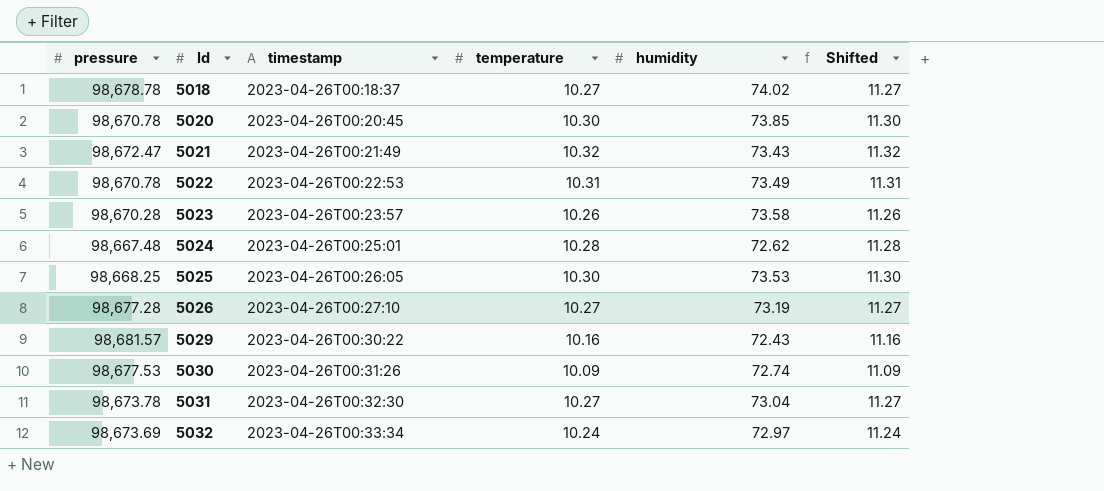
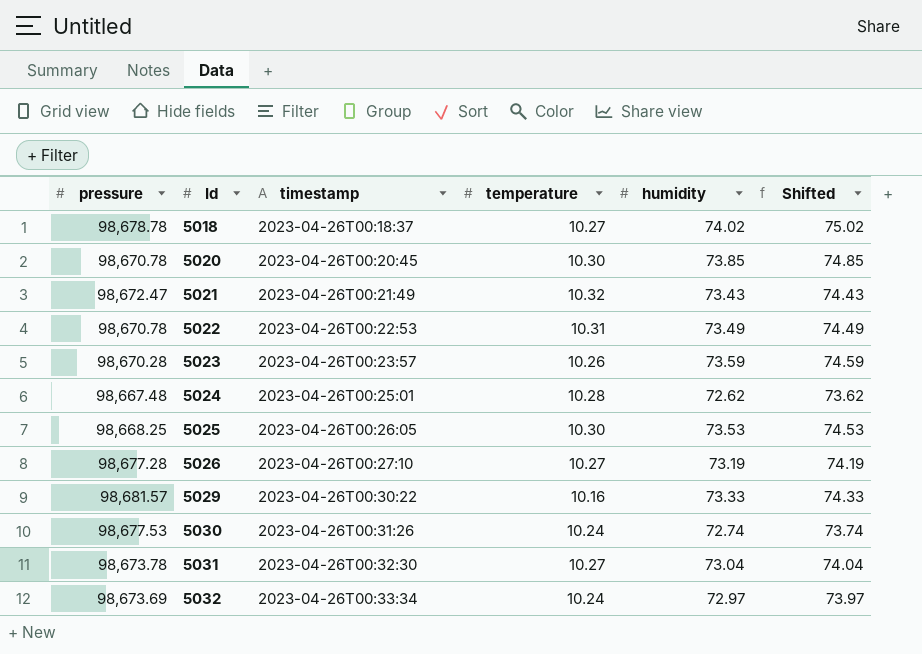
column Shifted | formula: [temperature] + 1 -> [humidity] + 1
5023 | humidity: 73.58 -> 73.59
5029 | humidity: 72.43 -> 73.33
5030 | temperature: 10.09 -> 10.24

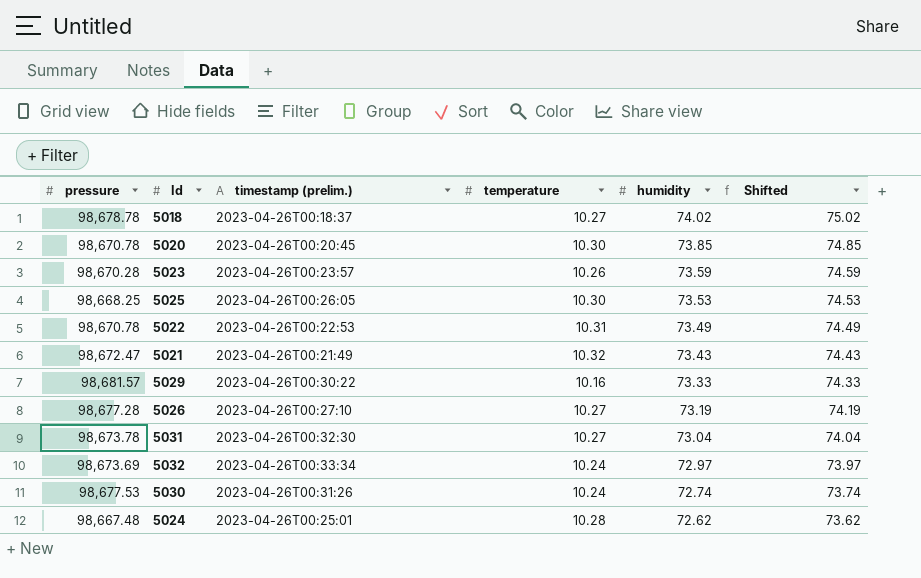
row order: Id ascending -> humidity descending
column name: timestamp -> timestamp (prelim.)

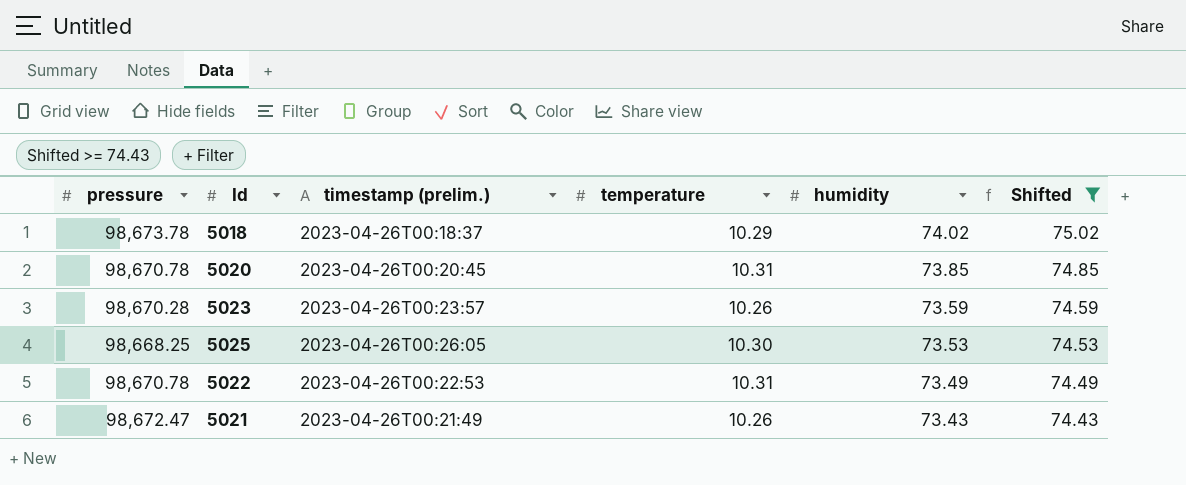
filter: none -> Shifted >= 74.43
5018 | pressure: 98,678.78 -> 98,673.78
5018 | temperature: 10.27 -> 10.29
5020 | temperature: 10.30 -> 10.31
5021 | temperature: 10.32 -> 10.26

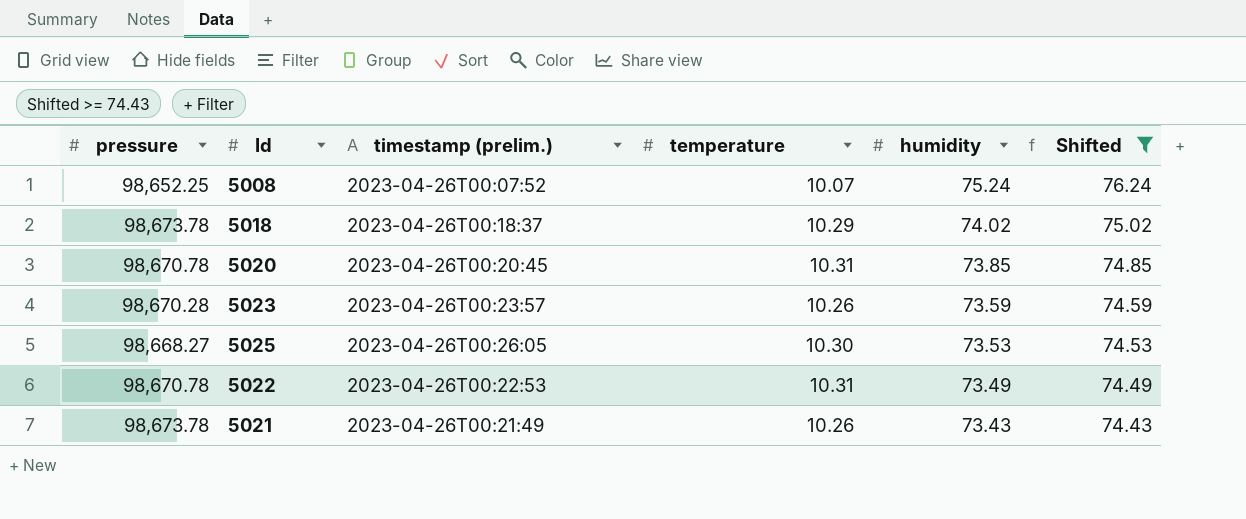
row 5008: none -> 98,652.25 | 2023-04-26T00:07:52 | 10.07 | 75.24 | 76.24
5025 | pressure: 98,668.25 -> 98,668.27
5021 | pressure: 98,672.47 -> 98,673.78

